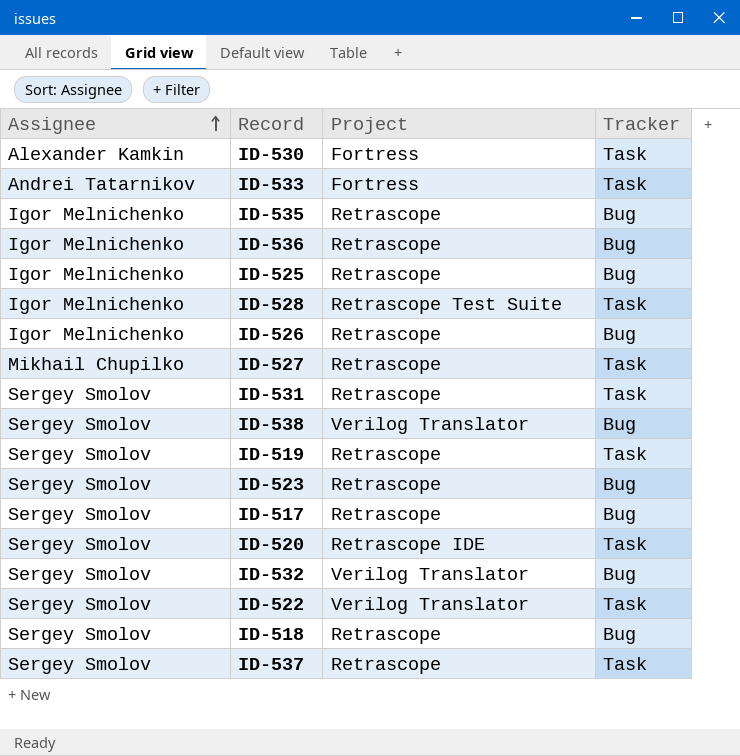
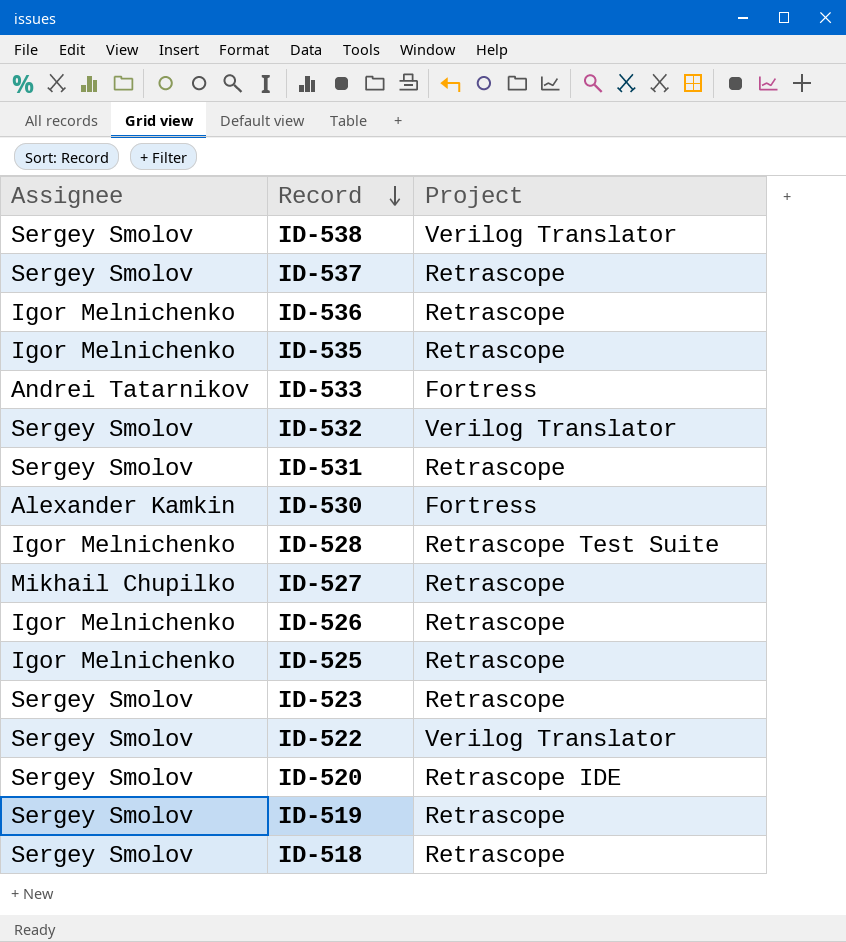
row order: Assignee ascending -> Record descending
column Tracker | position: 4 -> none
row ID-517: Sergey Smolov | Retrascope | Bug -> none

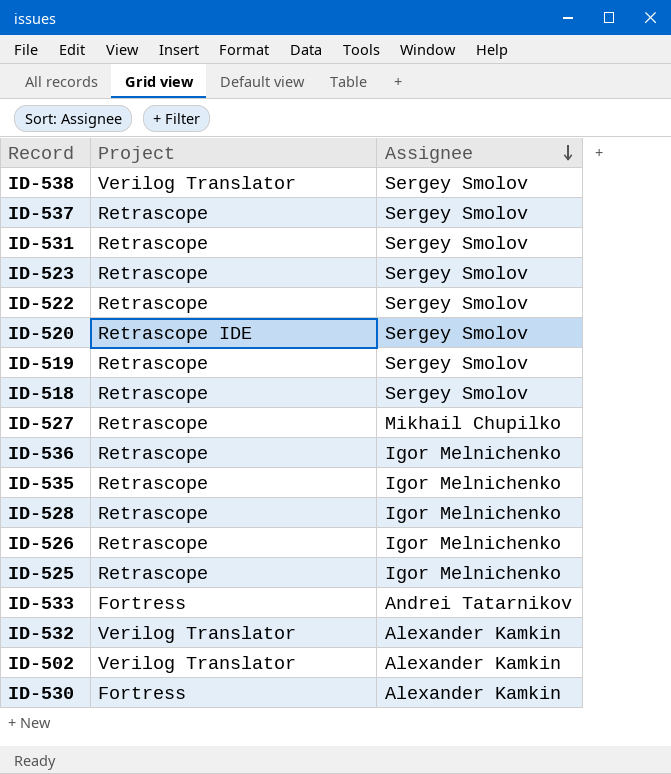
row order: Record descending -> Assignee descending
column Assignee | position: 1 -> 3
ID-522 | Project: Verilog Translator -> Retrascope
ID-528 | Project: Retrascope Test Suite -> Retrascope
ID-532 | Assignee: Sergey Smolov -> Alexander Kamkin
row ID-502: none -> Verilog Translator | Alexander Kamkin

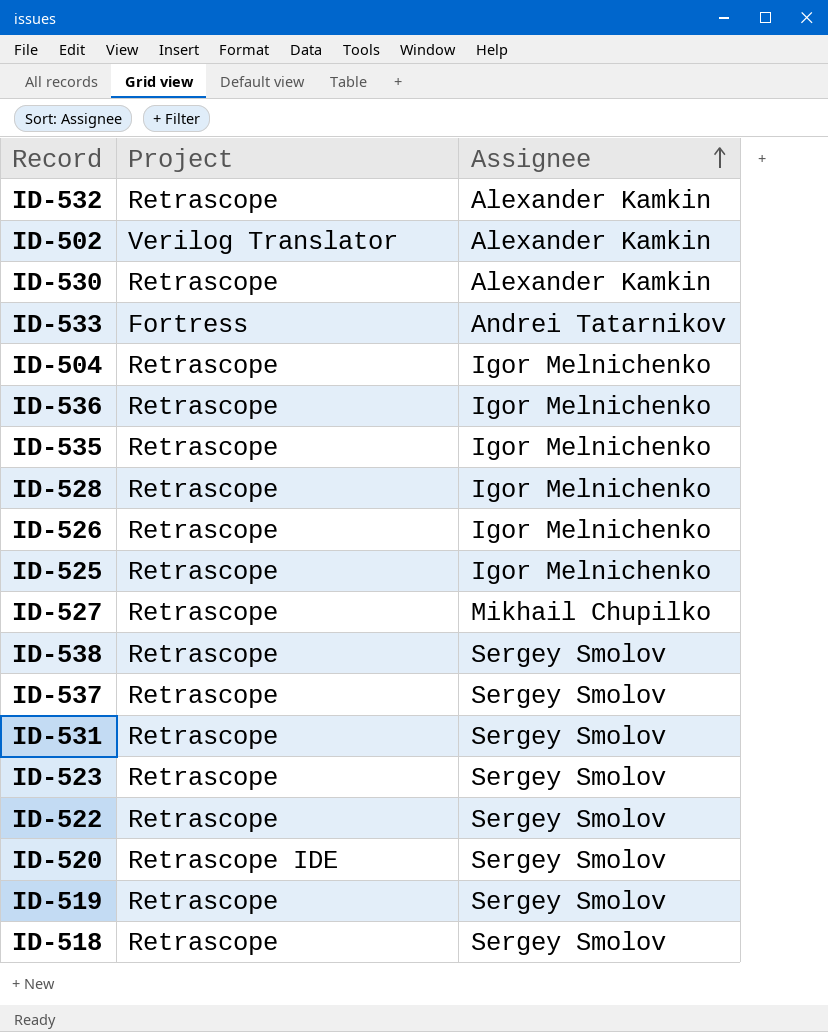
row order: Assignee descending -> Assignee ascending
ID-532 | Project: Verilog Translator -> Retrascope
ID-530 | Project: Fortress -> Retrascope
row ID-504: none -> Retrascope | Igor Melnichenko
ID-538 | Project: Verilog Translator -> Retrascope

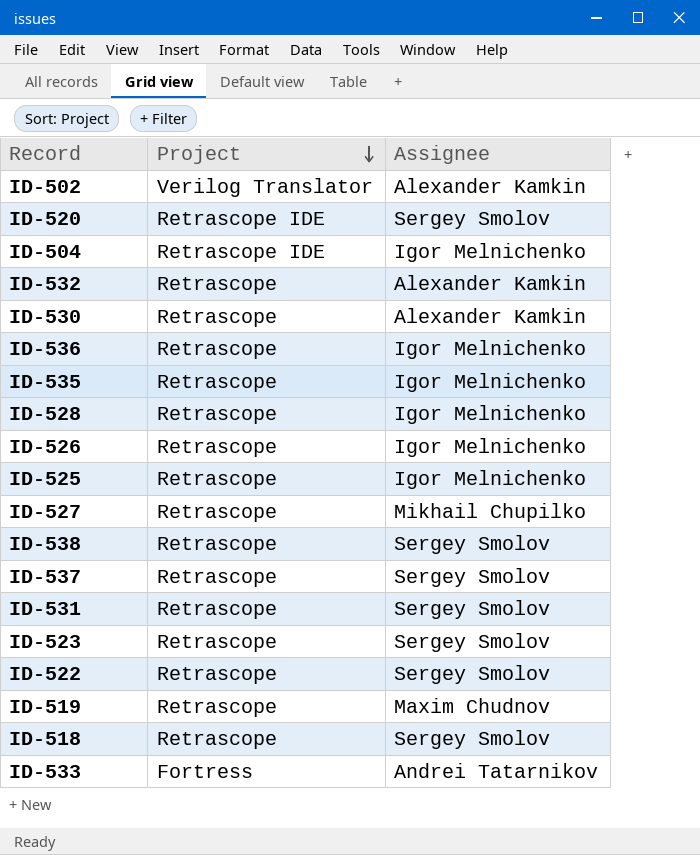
row order: Assignee ascending -> Project descending
ID-504 | Project: Retrascope -> Retrascope IDE
ID-519 | Assignee: Sergey Smolov -> Maxim Chudnov

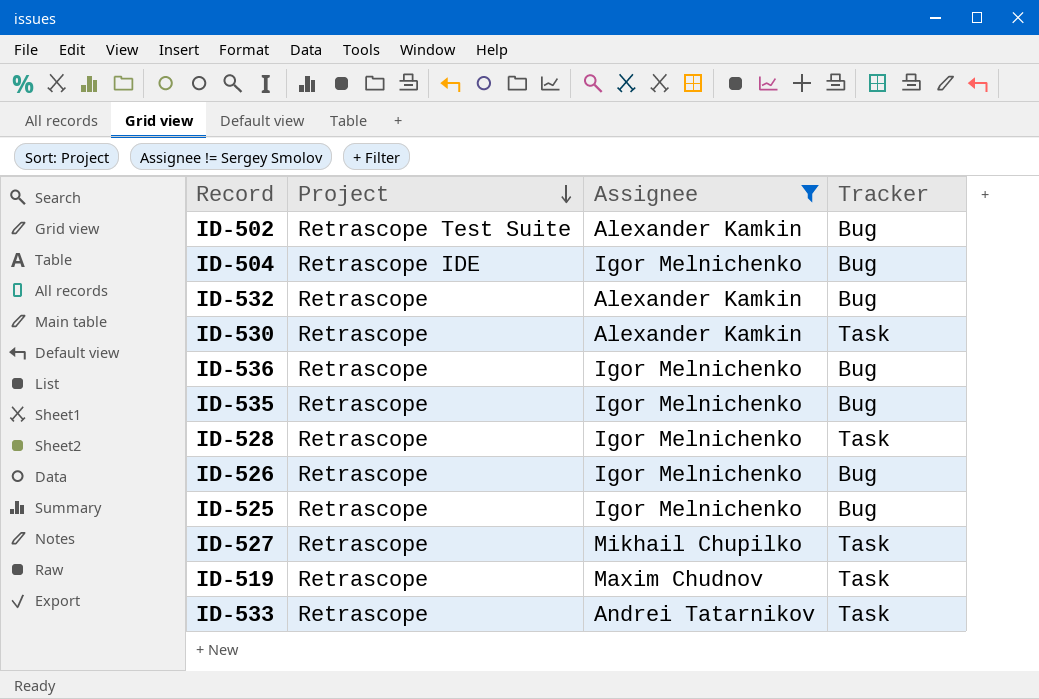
filter: none -> Assignee != Sergey Smolov
column Tracker | position: none -> 4
ID-502 | Project: Verilog Translator -> Retrascope Test Suite
ID-533 | Project: Fortress -> Retrascope

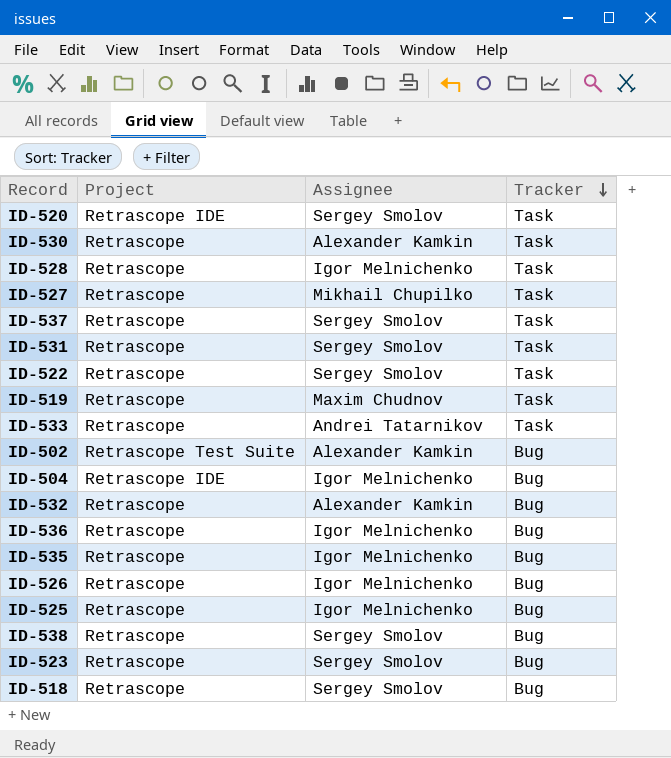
filter: Assignee != Sergey Smolov -> none
row order: Project descending -> Tracker descending

